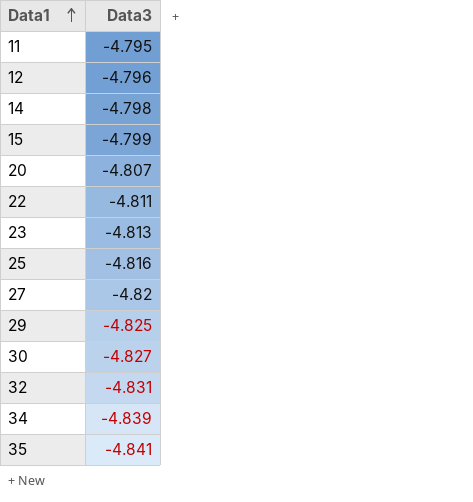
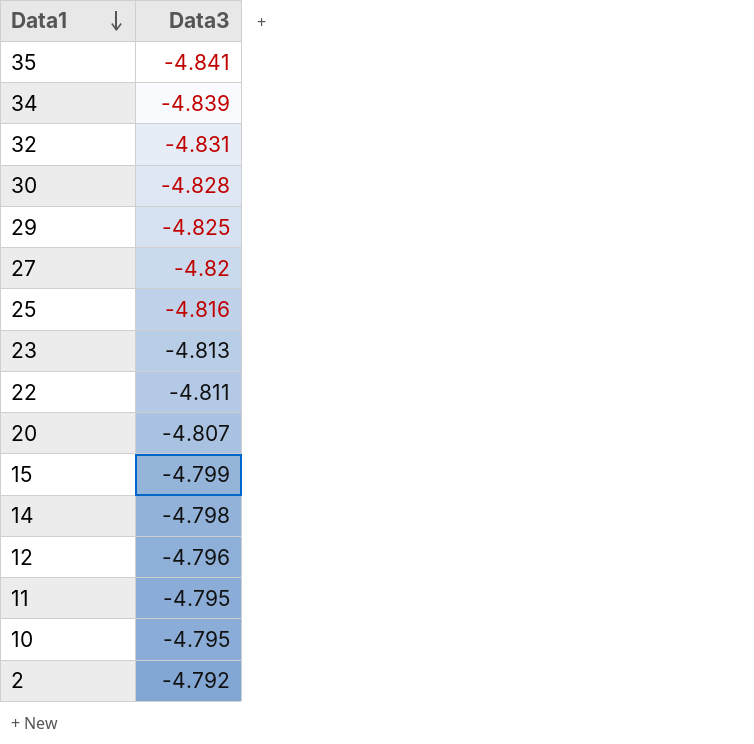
row order: Data1 ascending -> Data1 descending
30 | Data3: -4.827 -> -4.828
row 10: none -> -4.795
row 2: none -> -4.792

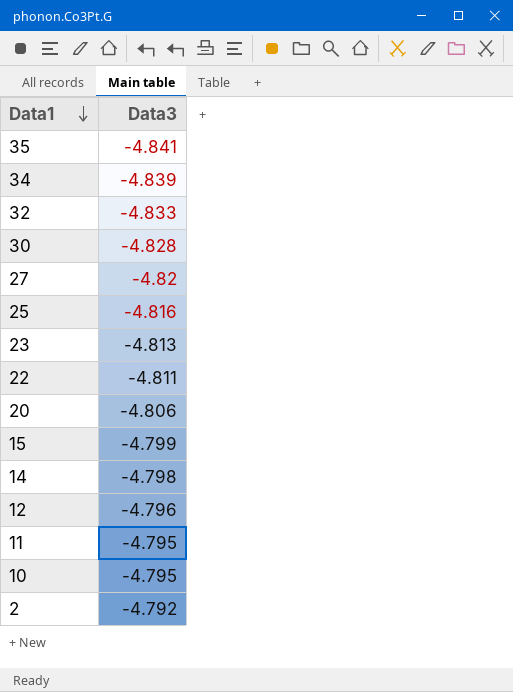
row 29: -4.825 -> none
32 | Data3: -4.831 -> -4.833
20 | Data3: -4.807 -> -4.806

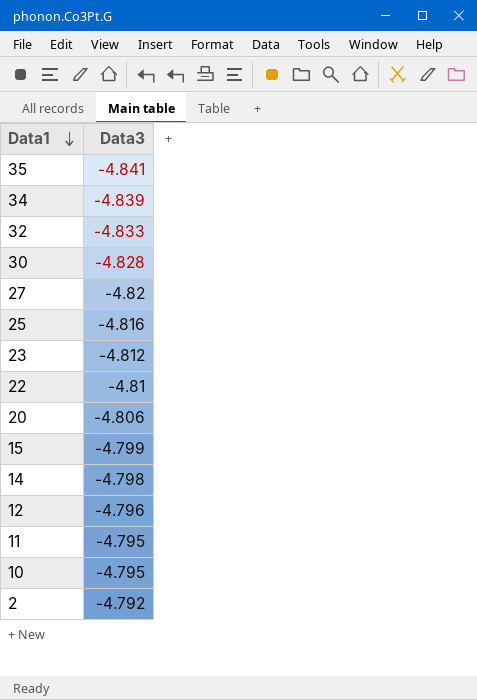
23 | Data3: -4.813 -> -4.812
22 | Data3: -4.811 -> -4.81

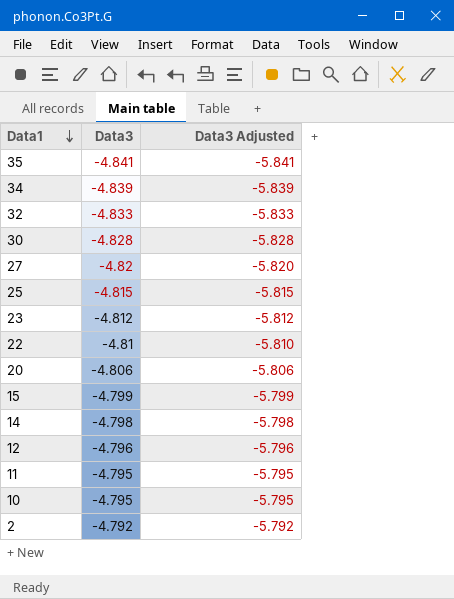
column Data3 Adjusted | formula: none -> [Data3] - 1
25 | Data3: -4.816 -> -4.815

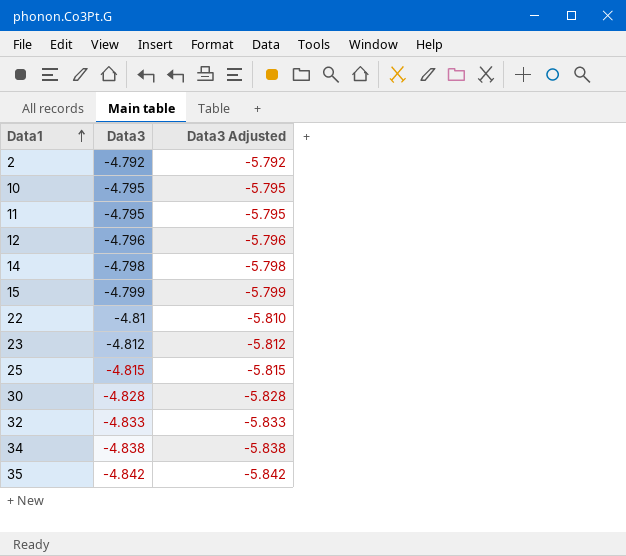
row order: Data1 descending -> Data1 ascending
row 27: -4.82 | -5.820 -> none
row 20: -4.806 | -5.806 -> none
34 | Data3: -4.839 -> -4.838
34 | Data3 Adjusted: -5.839 -> -5.838
35 | Data3: -4.841 -> -4.842
35 | Data3 Adjusted: -5.841 -> -5.842

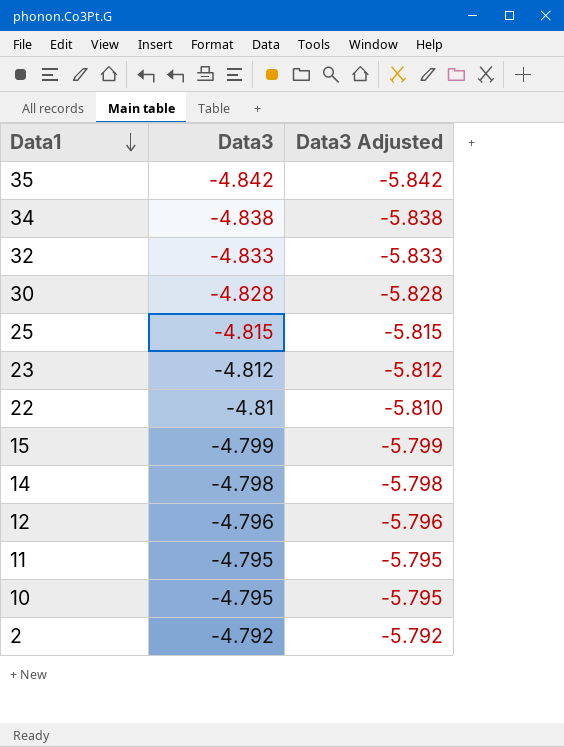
row order: Data1 ascending -> Data1 descending

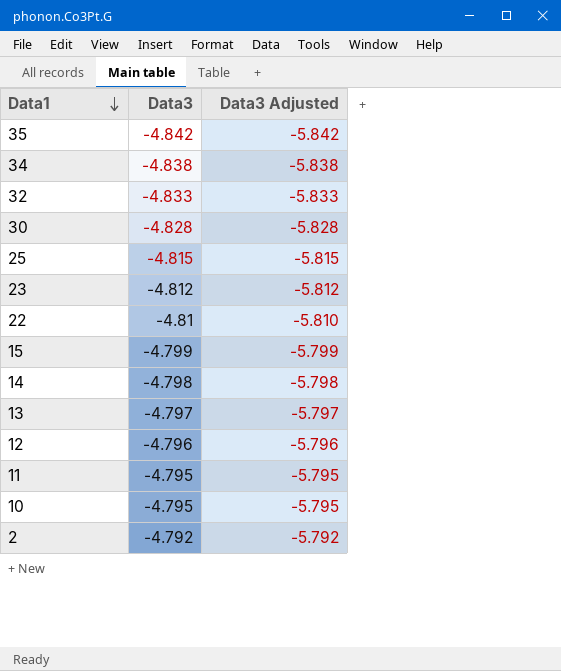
row 13: none -> -4.797 | -5.797

